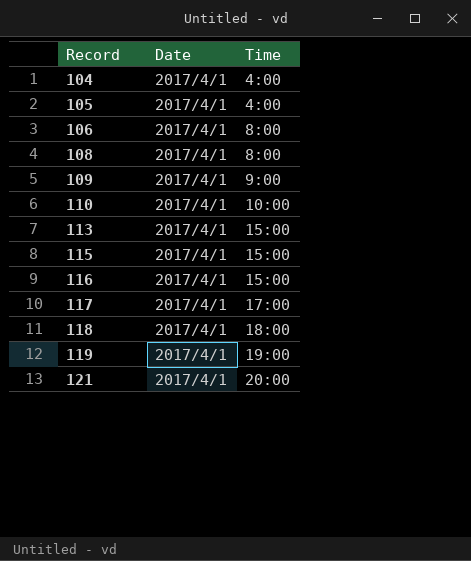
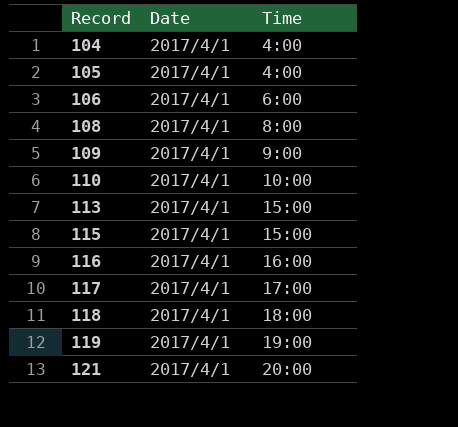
106 | Time: 8:00 -> 6:00
116 | Time: 15:00 -> 16:00

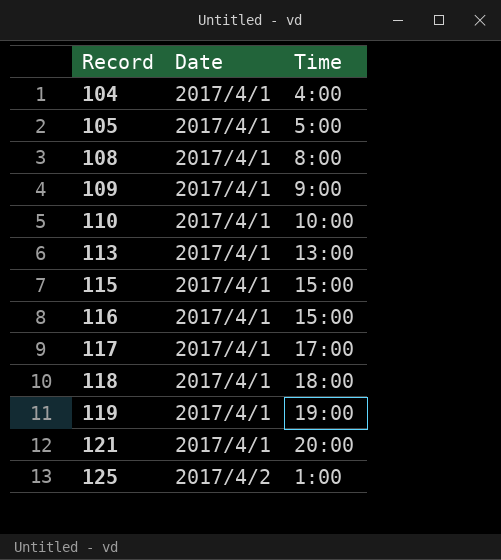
row 106: 2017/4/1 | 6:00 -> none
105 | Time: 4:00 -> 5:00
113 | Time: 15:00 -> 13:00
116 | Time: 16:00 -> 15:00
row 125: none -> 2017/4/2 | 1:00

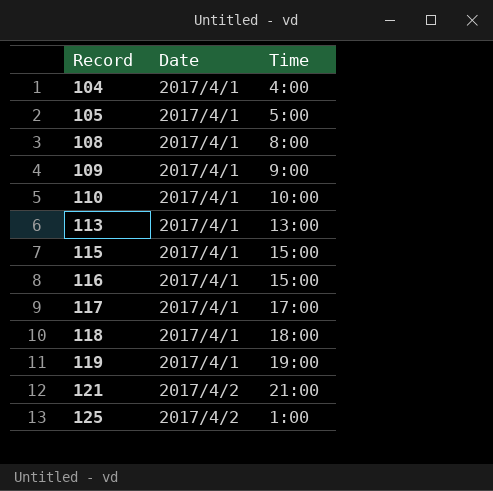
121 | Date: 2017/4/1 -> 2017/4/2
121 | Time: 20:00 -> 21:00

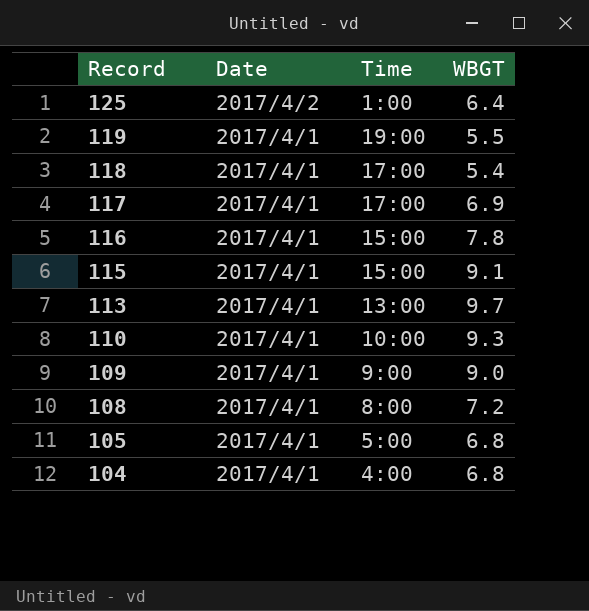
row order: Record ascending -> Record descending
column WBGT | position: none -> 4
row 121: 2017/4/2 | 21:00 -> none
118 | Time: 18:00 -> 17:00

